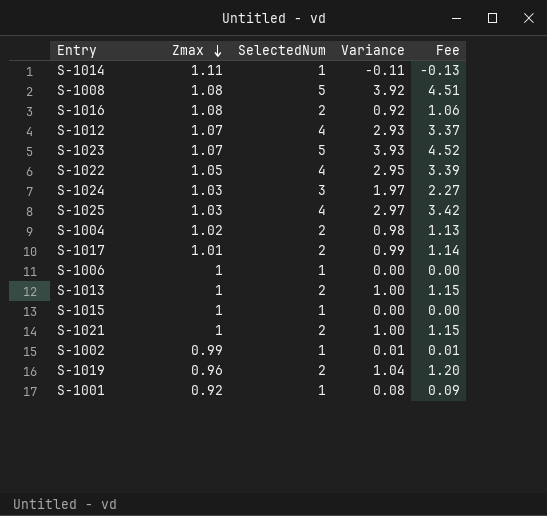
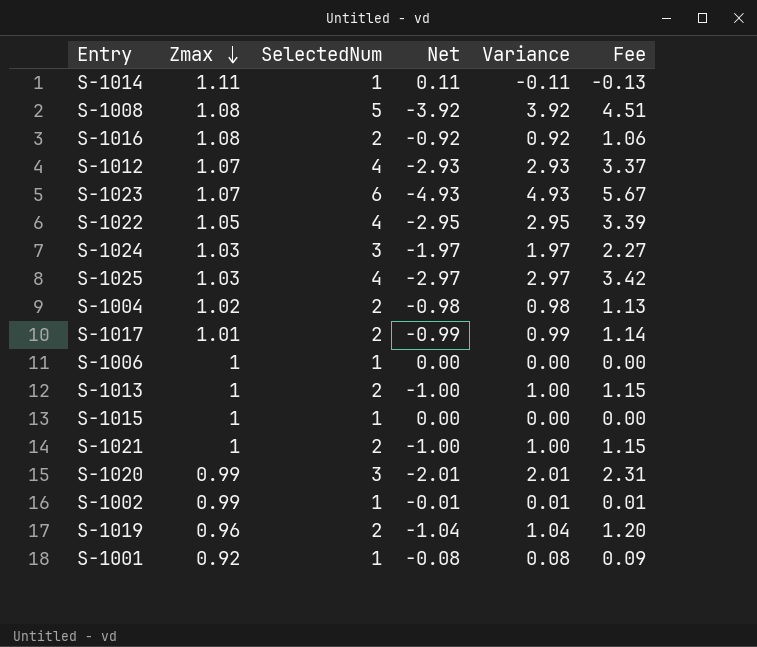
column Net | formula: none -> [Zmax] - [SelectedNum]
S-1023 | SelectedNum: 5 -> 6
S-1023 | Variance: 3.93 -> 4.93
S-1023 | Fee: 4.52 -> 5.67
row S-1020: none -> 0.99 | 3 | -2.01 | 2.01 | 2.31

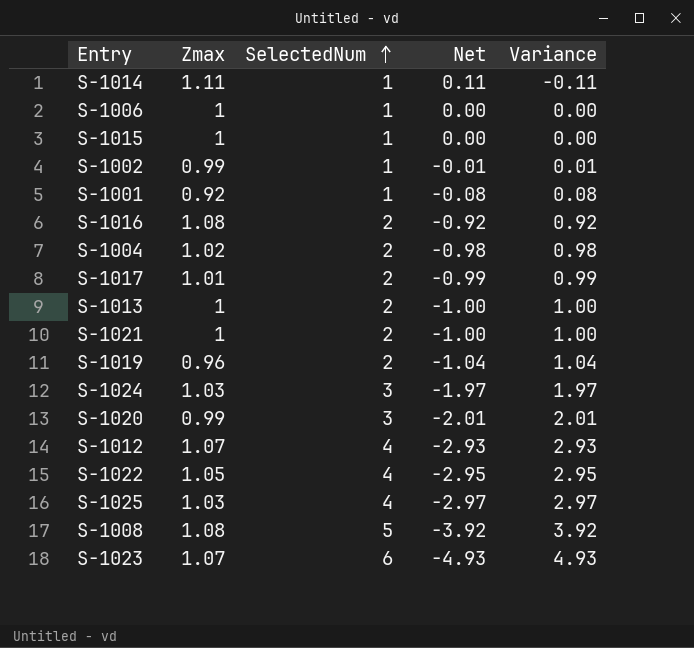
row order: Zmax descending -> SelectedNum ascending
column Fee | formula: [Variance] * 1.15 -> none

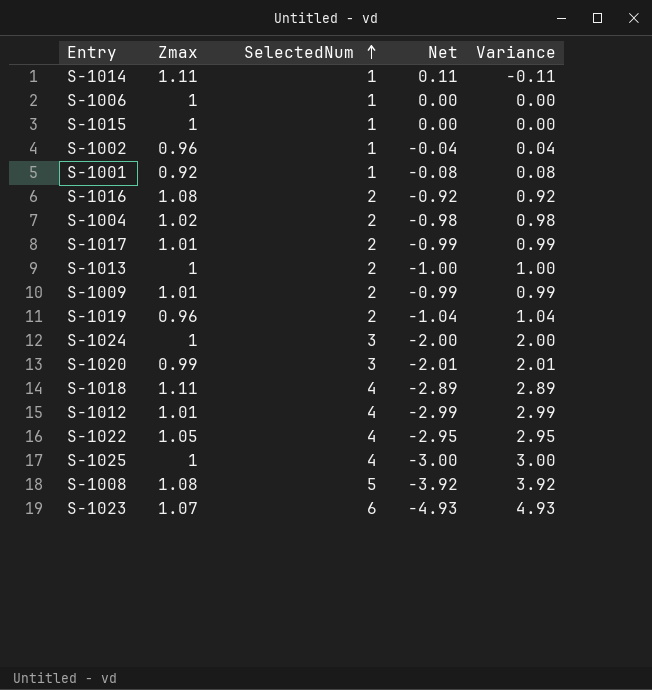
row S-1021: 1 | 2 | -1.00 | 1.00 -> none
S-1002 | Zmax: 0.99 -> 0.96
S-1002 | Net: -0.01 -> -0.04
S-1002 | Variance: 0.01 -> 0.04
row S-1009: none -> 1.01 | 2 | -0.99 | 0.99
S-1024 | Zmax: 1.03 -> 1
S-1024 | Net: -1.97 -> -2.00
S-1024 | Variance: 1.97 -> 2.00
row S-1018: none -> 1.11 | 4 | -2.89 | 2.89
S-1012 | Zmax: 1.07 -> 1.01
S-1012 | Net: -2.93 -> -2.99
S-1012 | Variance: 2.93 -> 2.99
S-1025 | Zmax: 1.03 -> 1
S-1025 | Net: -2.97 -> -3.00
S-1025 | Variance: 2.97 -> 3.00

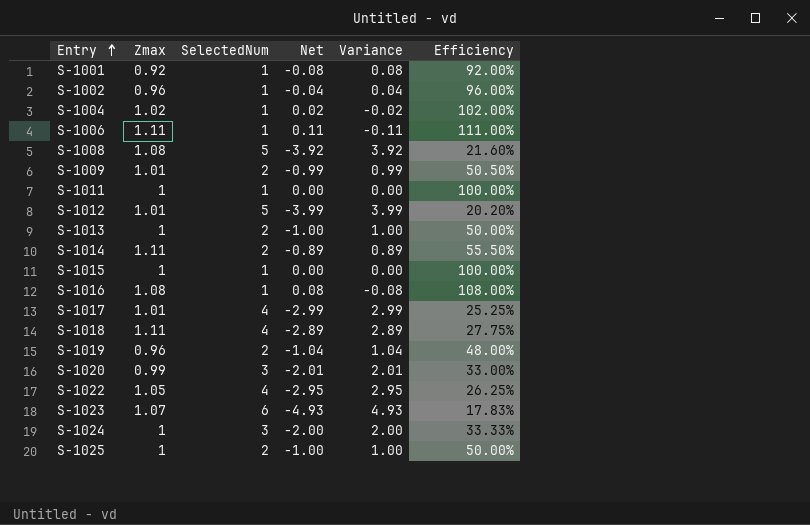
row order: SelectedNum ascending -> Entry ascending
column Efficiency | formula: none -> [Zmax] / [SelectedNum]
S-1004 | SelectedNum: 2 -> 1
S-1004 | Net: -0.98 -> 0.02
S-1004 | Variance: 0.98 -> -0.02
S-1006 | Zmax: 1 -> 1.11
S-1006 | Net: 0.00 -> 0.11
S-1006 | Variance: 0.00 -> -0.11
row S-1011: none -> 1 | 1 | 0.00 | 0.00 | 100.00%
S-1012 | SelectedNum: 4 -> 5
S-1012 | Net: -2.99 -> -3.99
S-1012 | Variance: 2.99 -> 3.99
S-1014 | SelectedNum: 1 -> 2
S-1014 | Net: 0.11 -> -0.89
S-1014 | Variance: -0.11 -> 0.89
S-1016 | SelectedNum: 2 -> 1
S-1016 | Net: -0.92 -> 0.08
S-1016 | Variance: 0.92 -> -0.08
S-1017 | SelectedNum: 2 -> 4
S-1017 | Net: -0.99 -> -2.99
S-1017 | Variance: 0.99 -> 2.99
S-1025 | SelectedNum: 4 -> 2
S-1025 | Net: -3.00 -> -1.00
S-1025 | Variance: 3.00 -> 1.00

